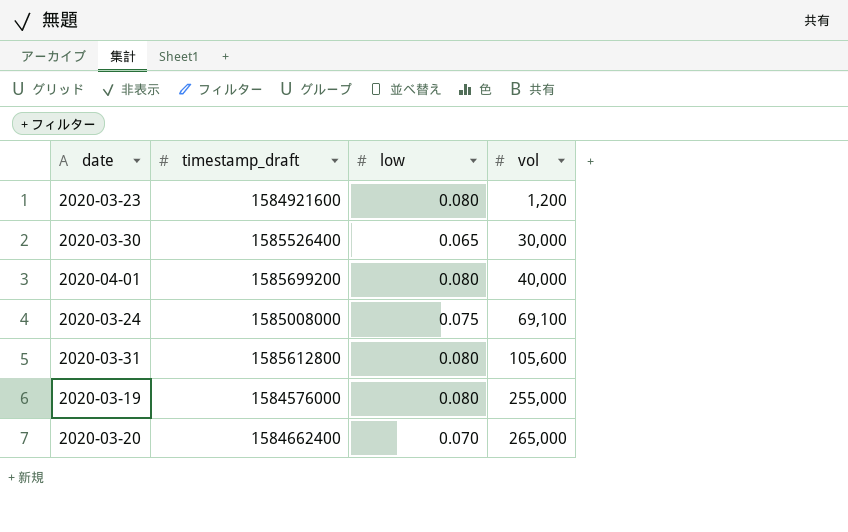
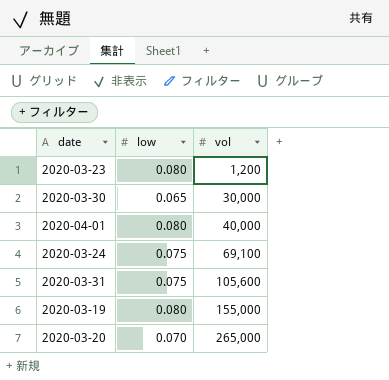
column timestamp_draft | position: 2 -> none
2020-03-31 | low: 0.080 -> 0.075
2020-03-19 | vol: 255,000 -> 155,000

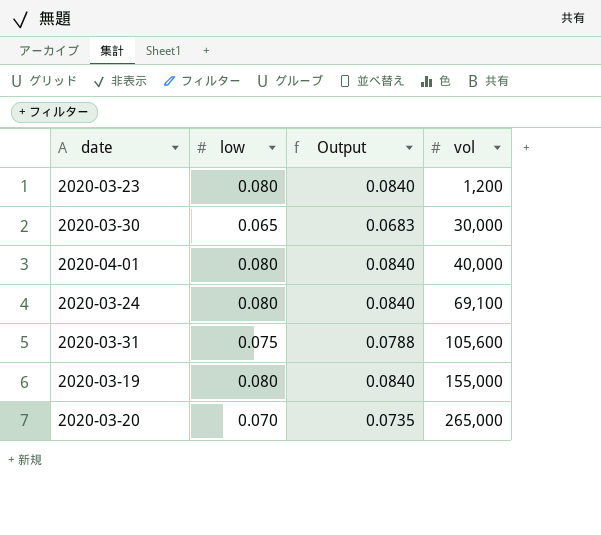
column Output | formula: none -> [low] * 1.05
2020-03-24 | low: 0.075 -> 0.080

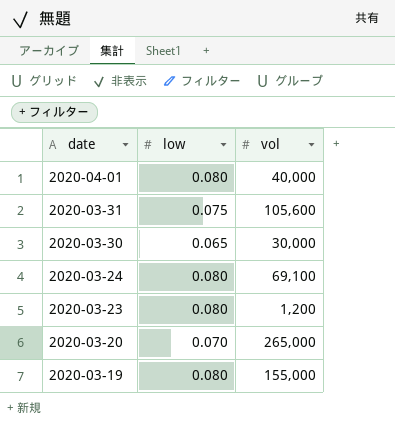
row order: vol ascending -> date descending
column Output | formula: [low] * 1.05 -> none

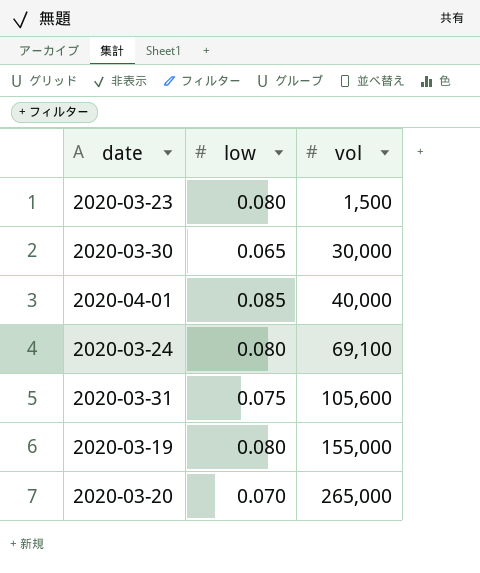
row order: date descending -> vol ascending
2020-03-23 | vol: 1,200 -> 1,500
2020-04-01 | low: 0.080 -> 0.085

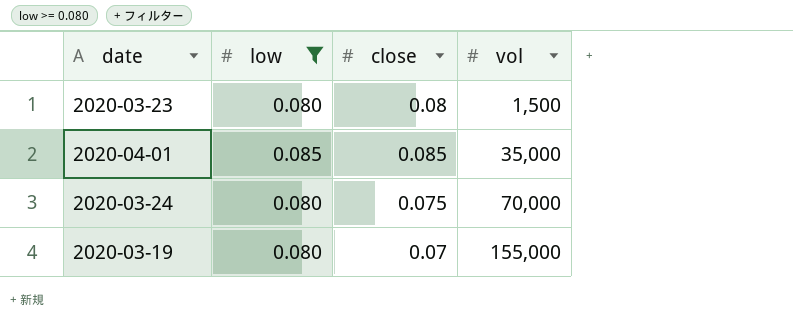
filter: none -> low >= 0.080
column close | position: none -> 3
2020-04-01 | vol: 40,000 -> 35,000
2020-03-24 | vol: 69,100 -> 70,000

